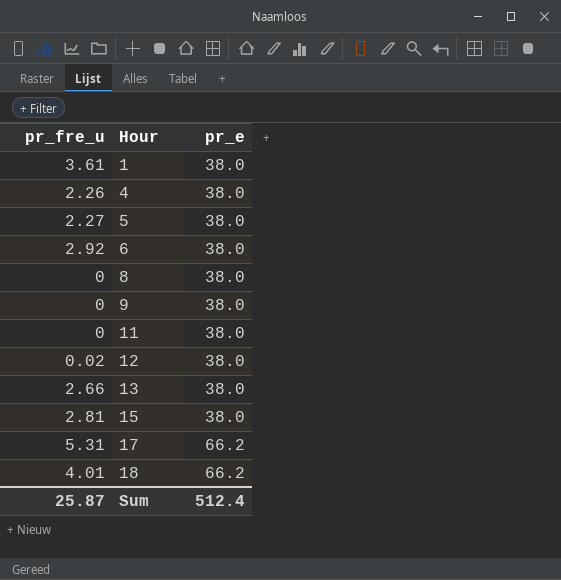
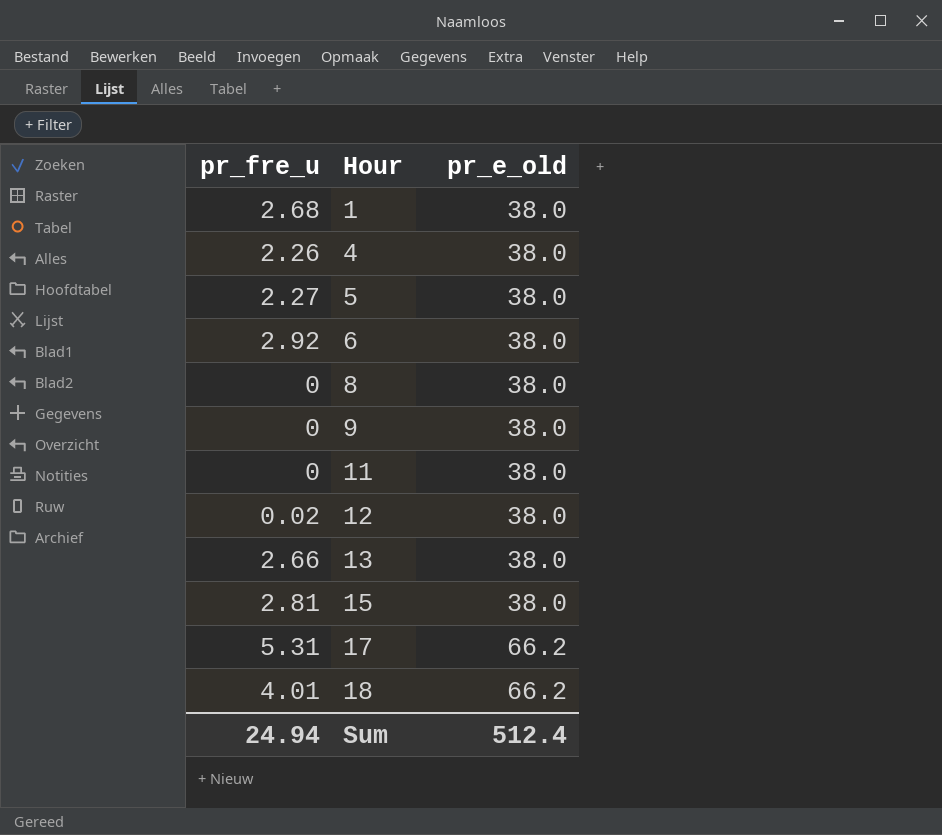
column name: pr_e -> pr_e_old
1 | pr_fre_u: 3.61 -> 2.68
Sum | pr_fre_u: 25.87 -> 24.94

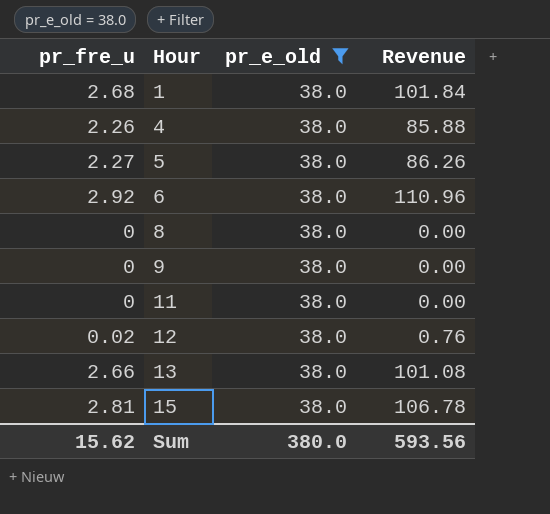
filter: none -> pr_e_old = 38.0
column Revenue | formula: none -> [pr_fre_u] * [pr_e_old]
Sum | pr_fre_u: 24.94 -> 15.62
Sum | pr_e_old: 512.4 -> 380.0

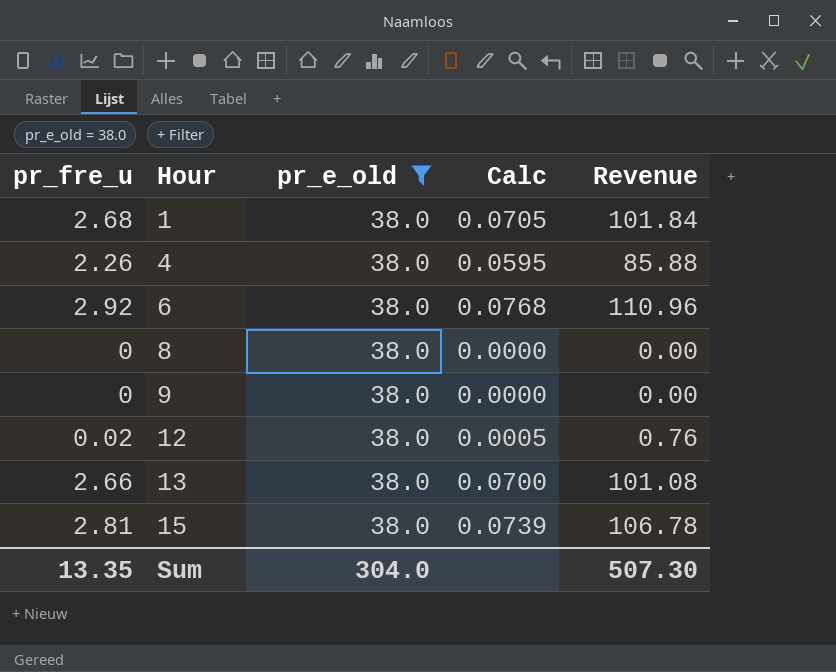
column Calc | formula: none -> [pr_fre_u] / [pr_e_old]
row 5: 2.27 | 38.0 | 86.26 -> none
row 11: 0 | 38.0 | 0.00 -> none
Sum | pr_fre_u: 15.62 -> 13.35
Sum | pr_e_old: 380.0 -> 304.0
Sum | Revenue: 593.56 -> 507.30

